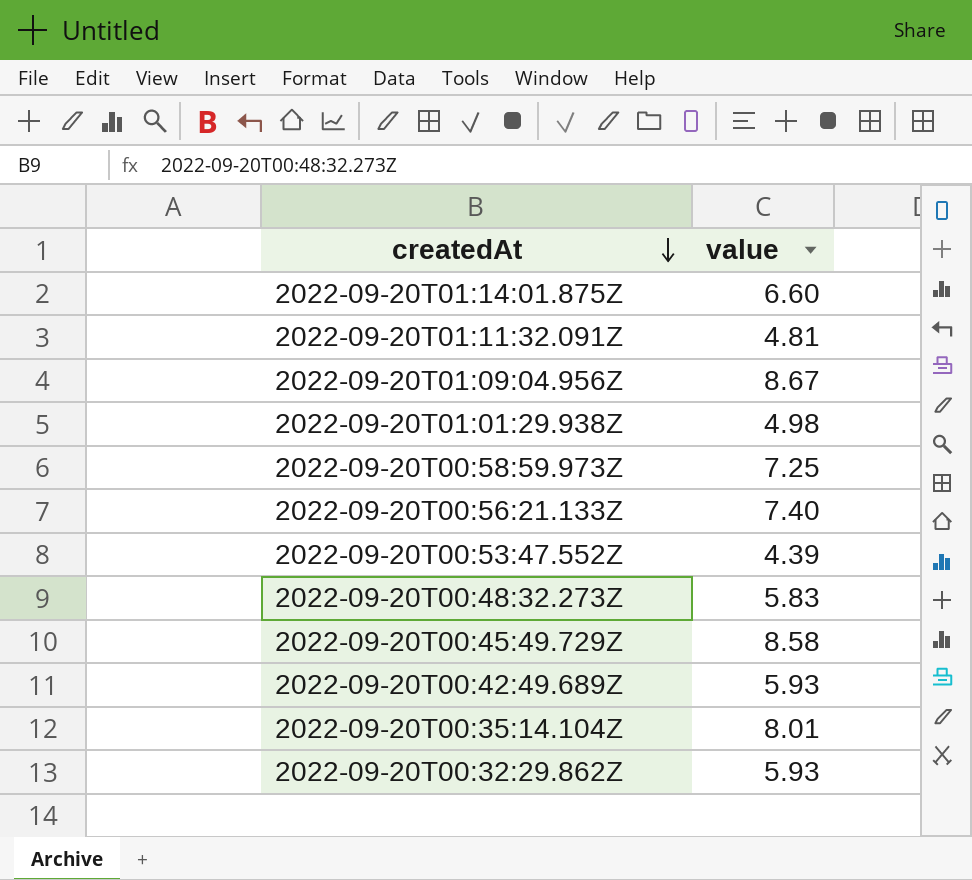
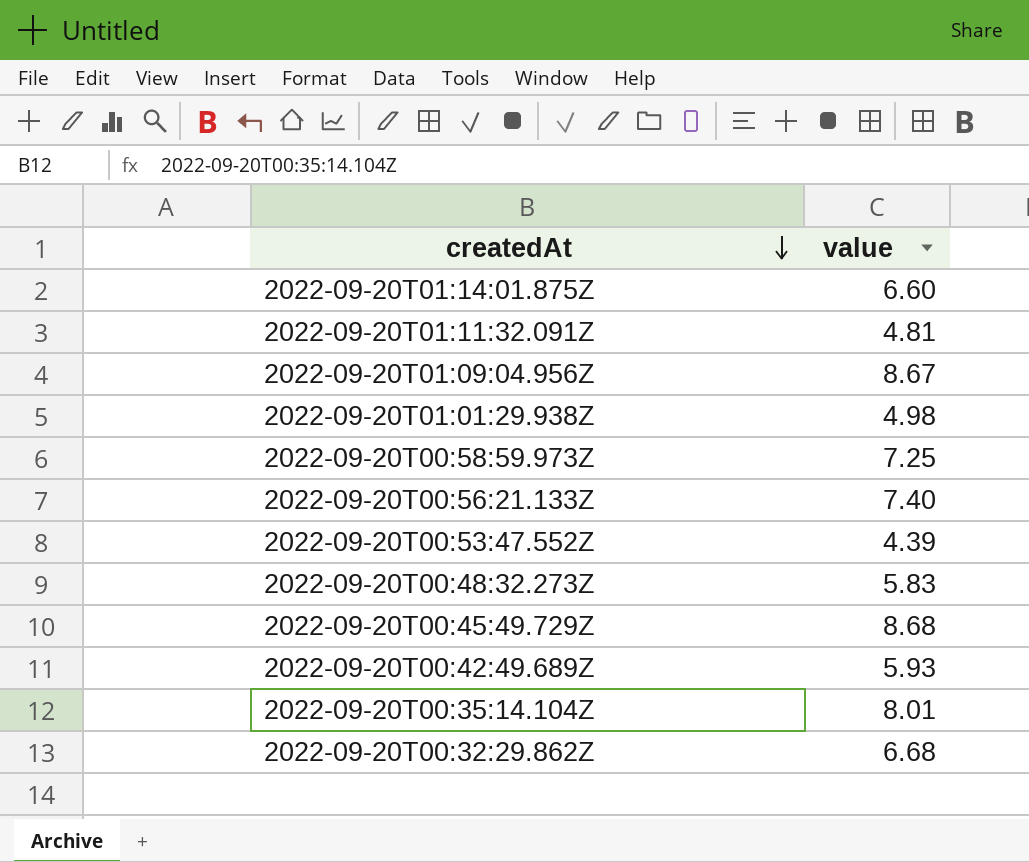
2022-09-20T00:45:49.729Z | value: 8.58 -> 8.68
2022-09-20T00:32:29.862Z | value: 5.93 -> 6.68

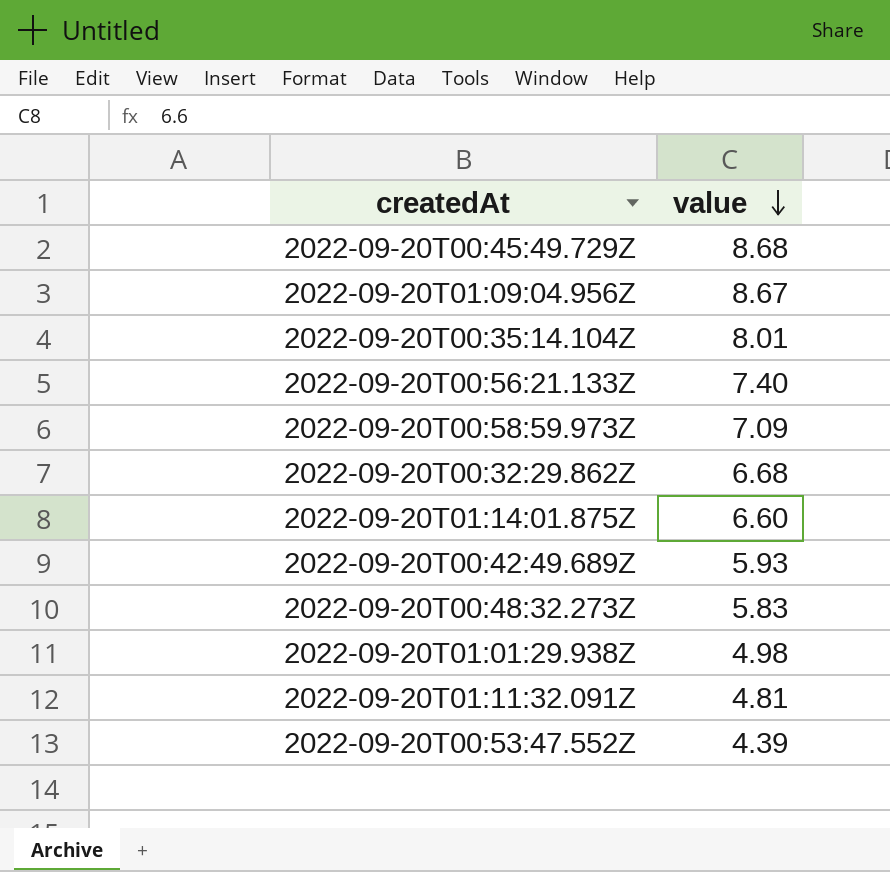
row order: createdAt descending -> value descending
2022-09-20T00:58:59.973Z | value: 7.25 -> 7.09

